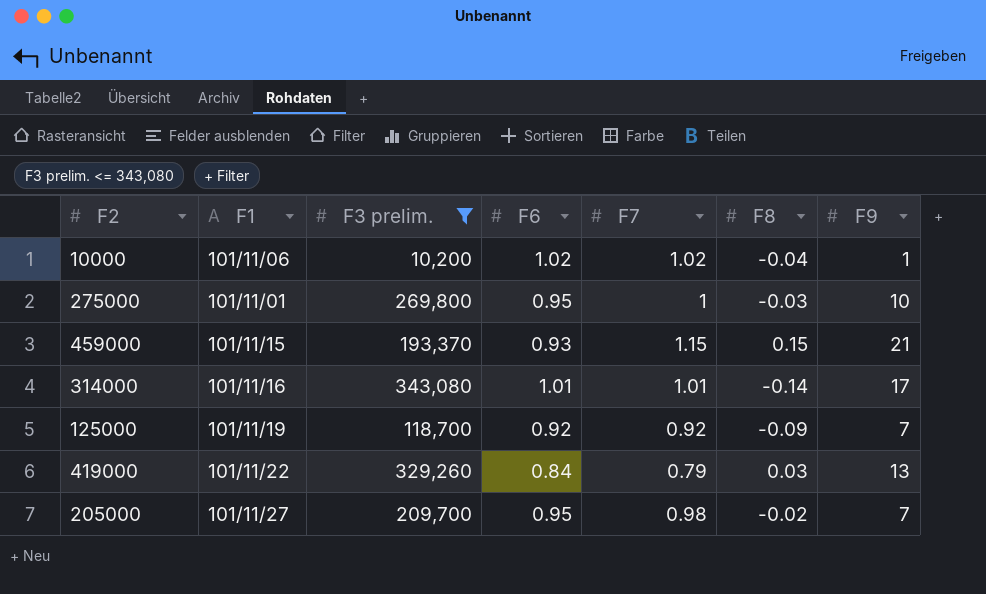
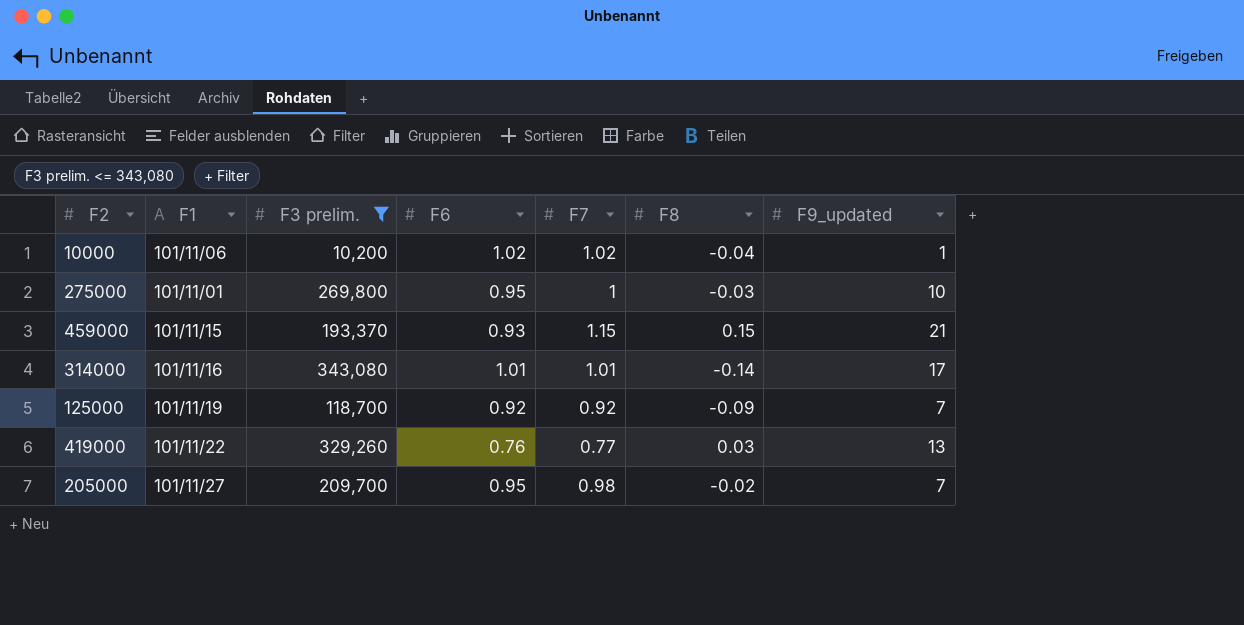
column name: F9 -> F9_updated
419000 | F6: 0.84 -> 0.76
419000 | F7: 0.79 -> 0.77

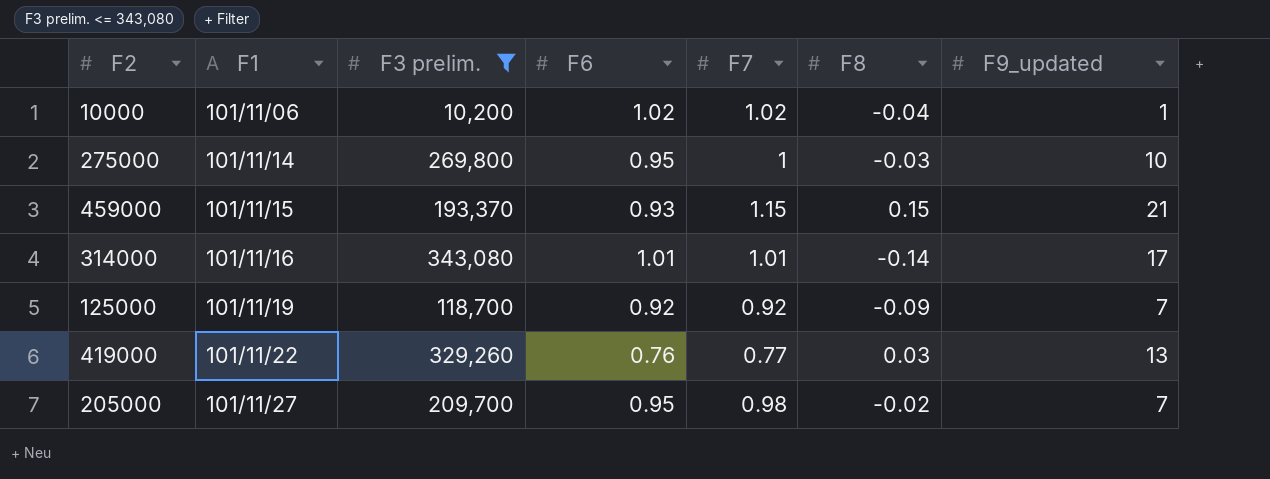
275000 | F1: 101/11/01 -> 101/11/14

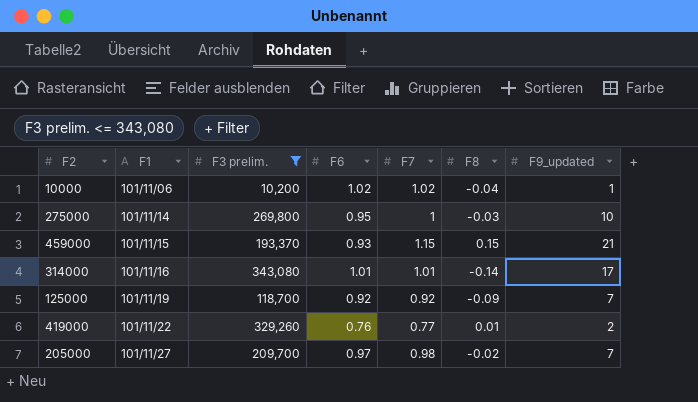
419000 | F8: 0.03 -> 0.01
419000 | F9_updated: 13 -> 2
205000 | F6: 0.95 -> 0.97

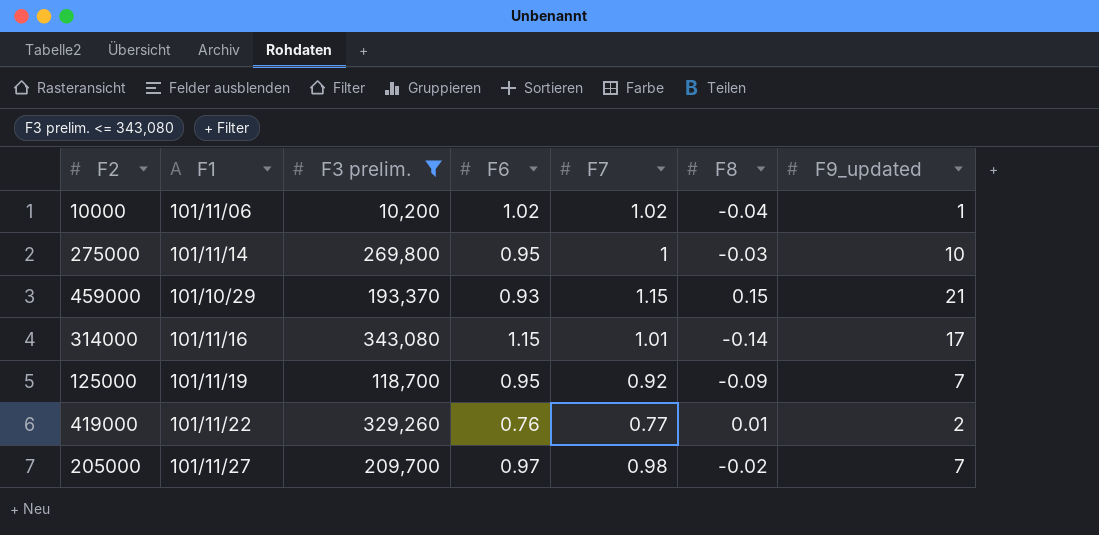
459000 | F1: 101/11/15 -> 101/10/29
314000 | F6: 1.01 -> 1.15
125000 | F6: 0.92 -> 0.95

